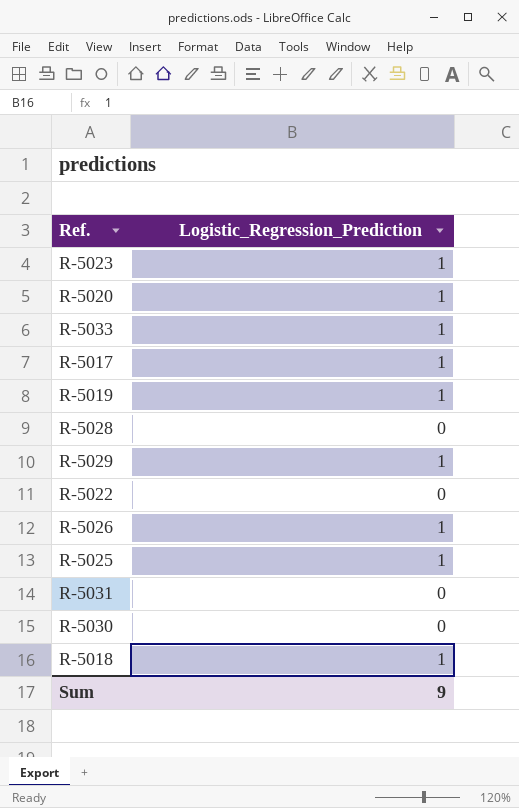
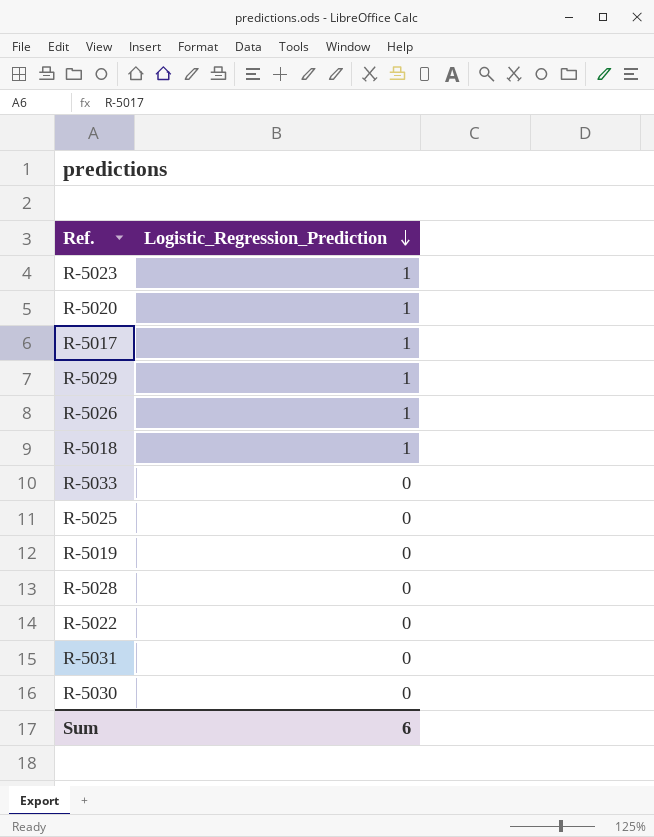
row order: none -> Logistic_Regression_Prediction descending
R-5033 | Logistic_Regression_Prediction: 1 -> 0
R-5025 | Logistic_Regression_Prediction: 1 -> 0
R-5019 | Logistic_Regression_Prediction: 1 -> 0
Sum | Logistic_Regression_Prediction: 9 -> 6

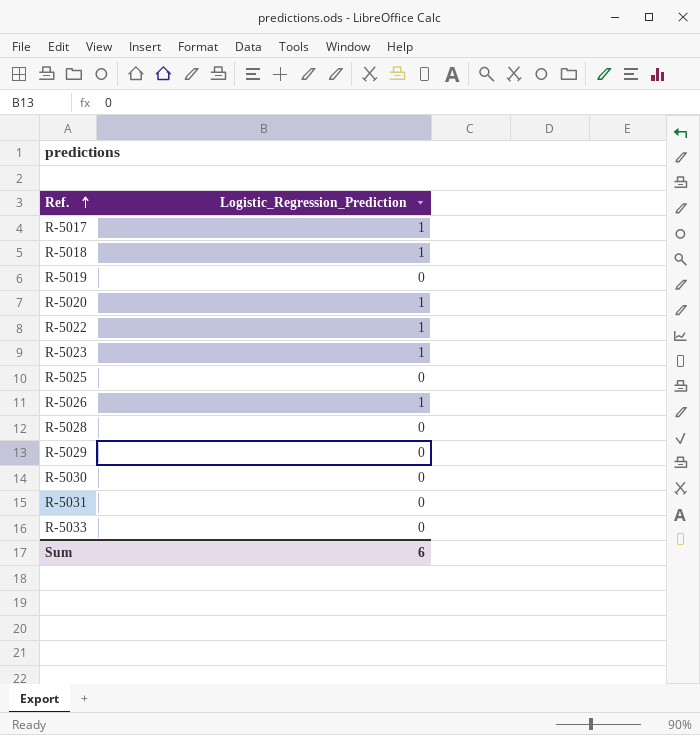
row order: Logistic_Regression_Prediction descending -> Ref. ascending
R-5022 | Logistic_Regression_Prediction: 0 -> 1
R-5029 | Logistic_Regression_Prediction: 1 -> 0

